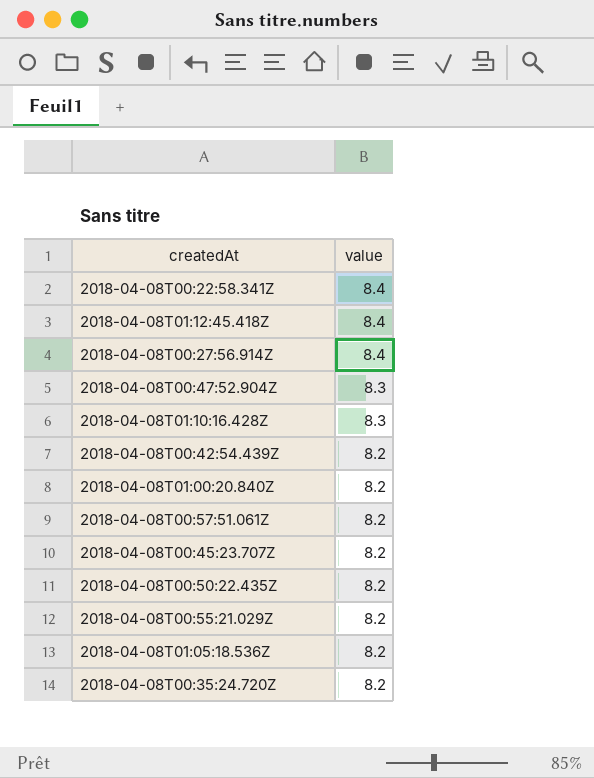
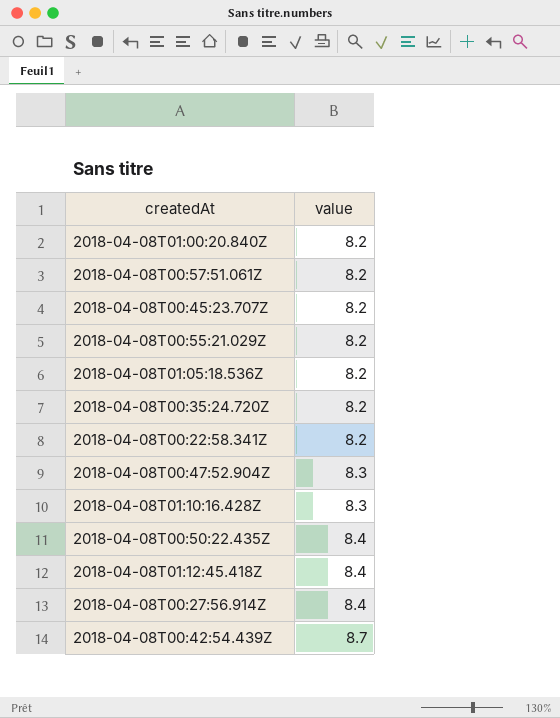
row order: value descending -> value ascending
2018-04-08T00:22:58.341Z | value: 8.4 -> 8.2
2018-04-08T00:50:22.435Z | value: 8.2 -> 8.4
2018-04-08T00:42:54.439Z | value: 8.2 -> 8.7

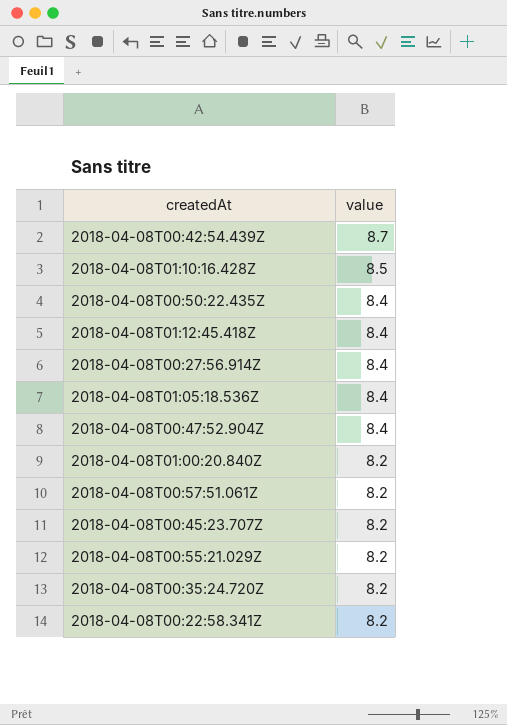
row order: value ascending -> value descending
2018-04-08T01:10:16.428Z | value: 8.3 -> 8.5
2018-04-08T01:05:18.536Z | value: 8.2 -> 8.4
2018-04-08T00:47:52.904Z | value: 8.3 -> 8.4

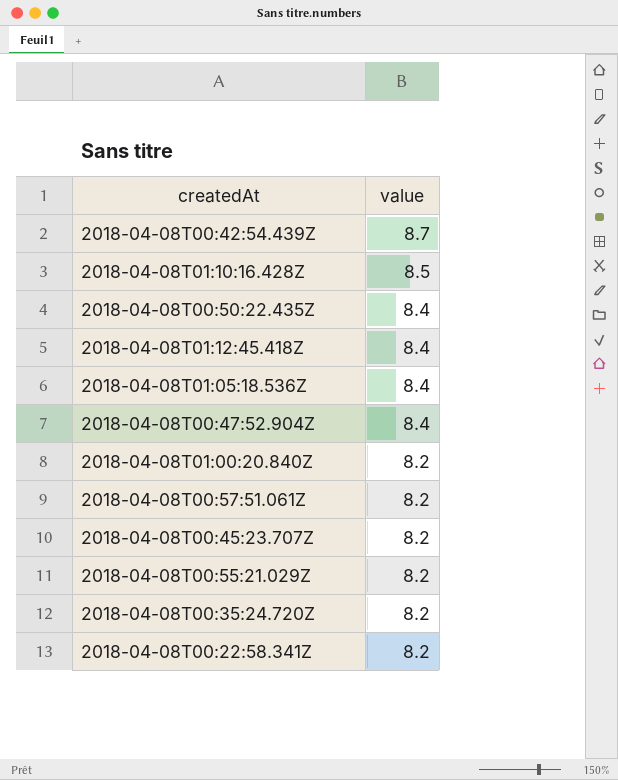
row 2018-04-08T00:27:56.914Z: 8.4 -> none

